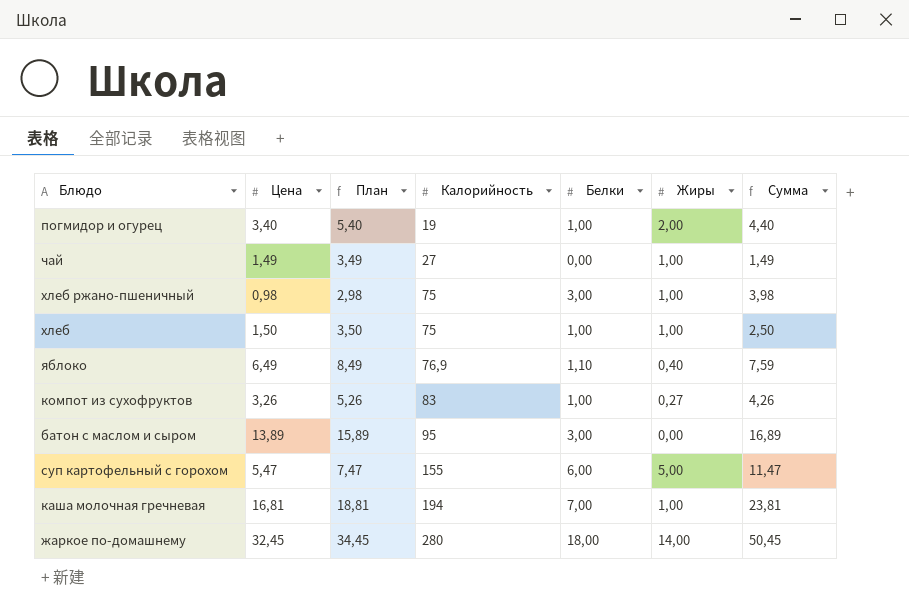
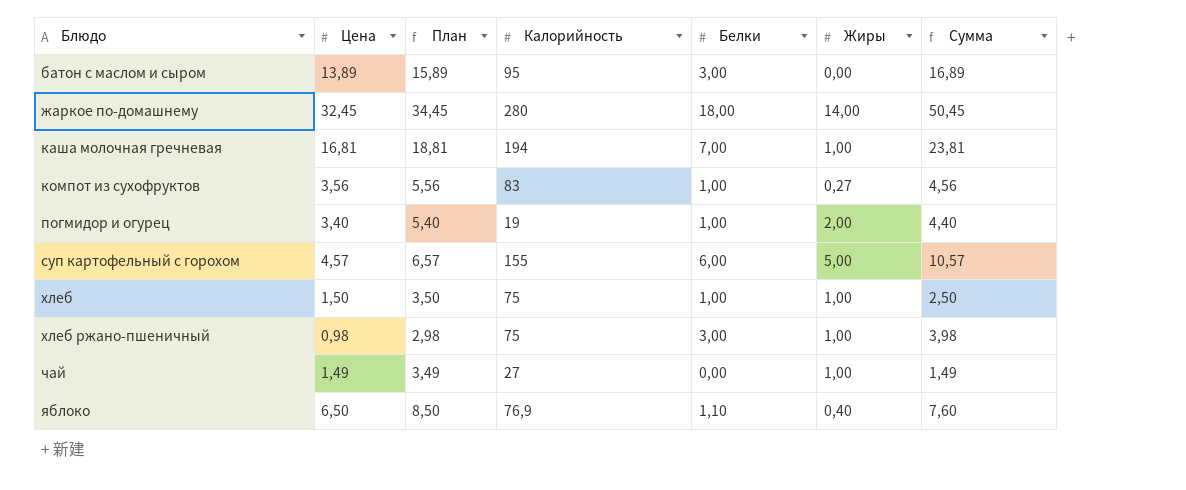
row order: Калорийность ascending -> Блюдо ascending
компот из сухофруктов | Цена: 3,26 -> 3,56
компот из сухофруктов | План: 5,26 -> 5,56
компот из сухофруктов | Сумма: 4,26 -> 4,56
суп картофельный с горохом | Цена: 5,47 -> 4,57
суп картофельный с горохом | План: 7,47 -> 6,57
суп картофельный с горохом | Сумма: 11,47 -> 10,57
яблоко | Цена: 6,49 -> 6,50
яблоко | План: 8,49 -> 8,50
яблоко | Сумма: 7,59 -> 7,60

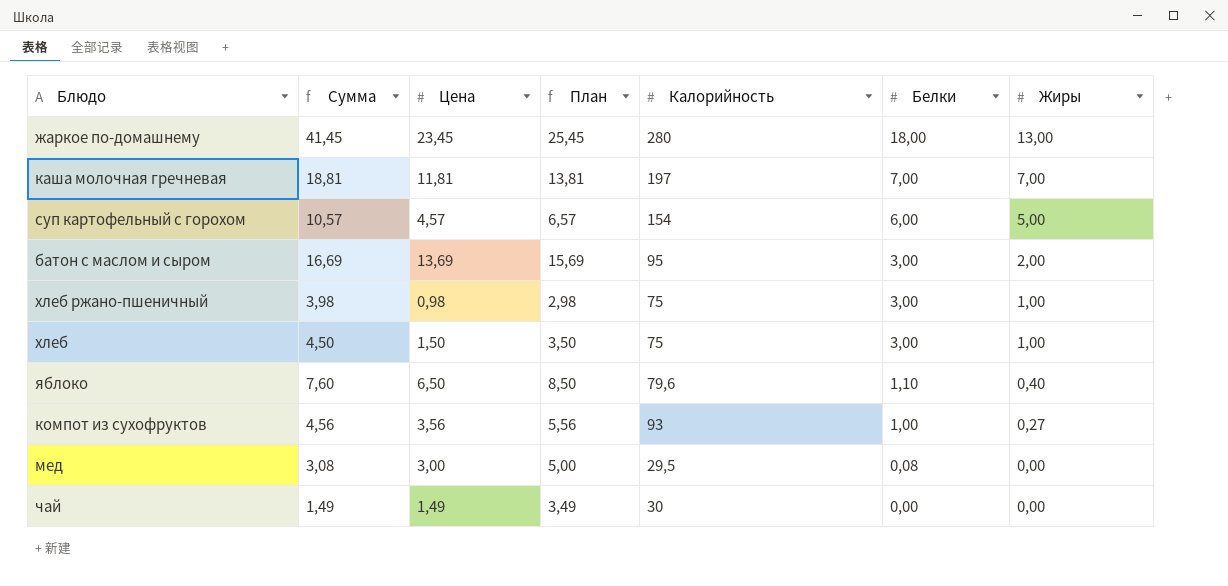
row order: Блюдо ascending -> Белки descending
column Сумма | position: 7 -> 2
row погмидор и огурец: 3,40 | 5,40 | 19 | 1,00 | 2,00 | 4,40 -> none
жаркое по-домашнему | Сумма: 50,45 -> 41,45
жаркое по-домашнему | Цена: 32,45 -> 23,45
жаркое по-домашнему | План: 34,45 -> 25,45
жаркое по-домашнему | Жиры: 14,00 -> 13,00
каша молочная гречневая | Сумма: 23,81 -> 18,81
каша молочная гречневая | Цена: 16,81 -> 11,81
каша молочная гречневая | План: 18,81 -> 13,81
каша молочная гречневая | Калорийность: 194 -> 197
каша молочная гречневая | Жиры: 1,00 -> 7,00
суп картофельный с горохом | Калорийность: 155 -> 154
батон с маслом и сыром | Сумма: 16,89 -> 16,69
батон с маслом и сыром | Цена: 13,89 -> 13,69
батон с маслом и сыром | План: 15,89 -> 15,69
батон с маслом и сыром | Жиры: 0,00 -> 2,00
хлеб | Сумма: 2,50 -> 4,50
хлеб | Белки: 1,00 -> 3,00
яблоко | Калорийность: 76,9 -> 79,6
компот из сухофруктов | Калорийность: 83 -> 93
row мед: none -> 3,08 | 3,00 | 5,00 | 29,5 | 0,08 | 0,00
чай | Калорийность: 27 -> 30
чай | Жиры: 1,00 -> 0,00

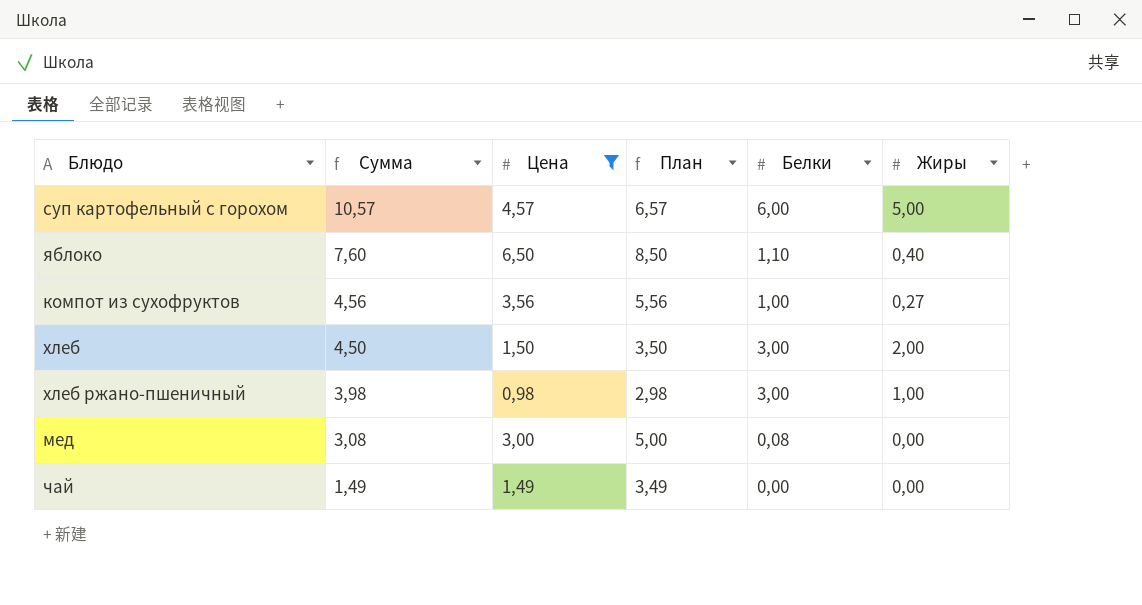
filter: none -> Цена <= 6,50
row order: Белки descending -> Сумма descending
column Калорийность | position: 5 -> none
хлеб | Жиры: 1,00 -> 2,00

